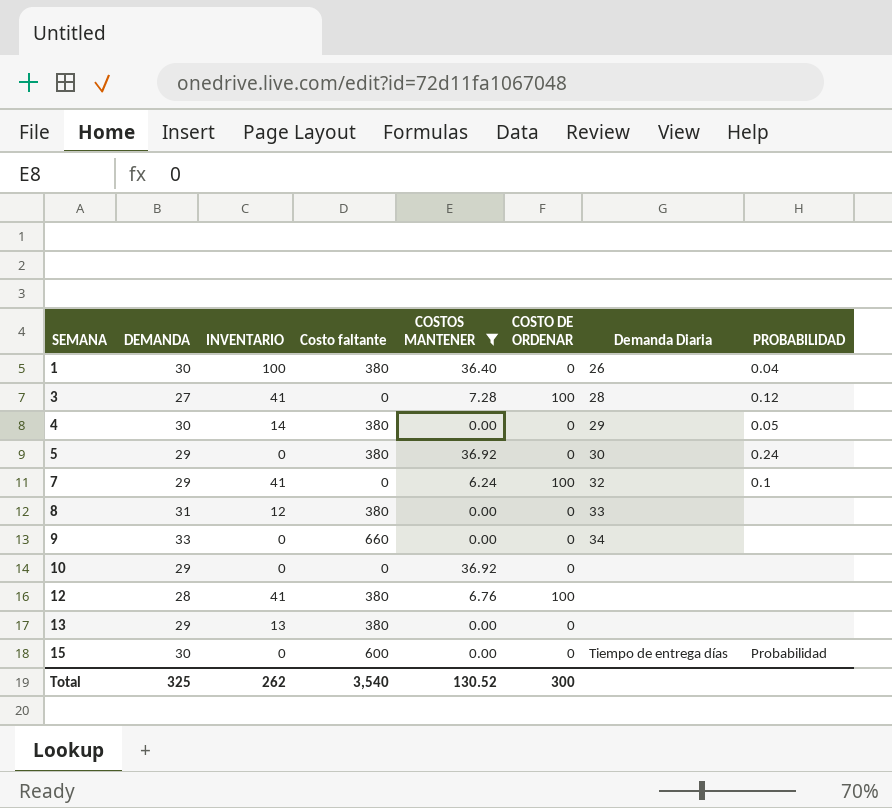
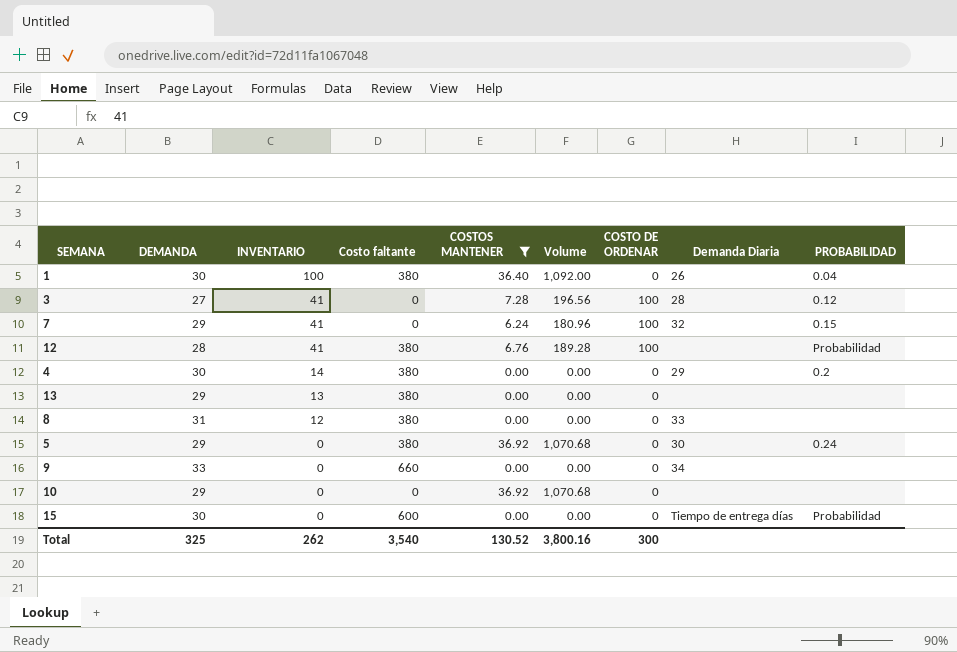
row order: SEMANA ascending -> INVENTARIO descending
column Volume | formula: none -> [DEMANDA] * [COSTOS MANTENER]
7 | PROBABILIDAD: 0.1 -> 0.15
12 | PROBABILIDAD: none -> Probabilidad
4 | PROBABILIDAD: 0.05 -> 0.2

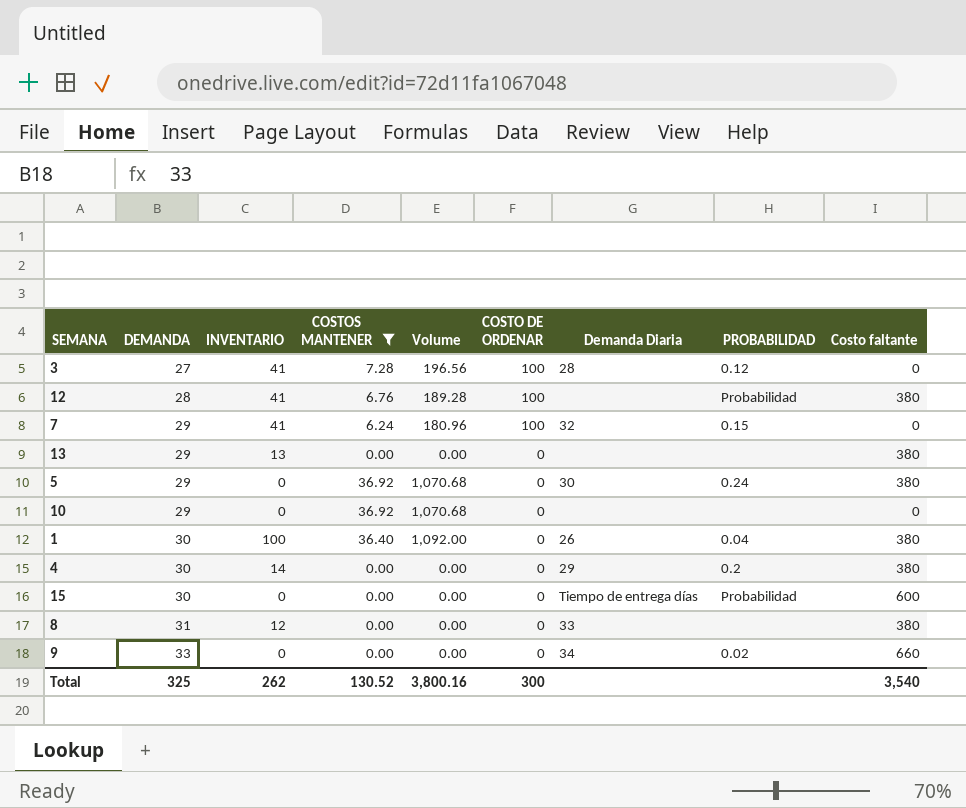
row order: INVENTARIO descending -> DEMANDA ascending
column Costo faltante | position: 4 -> 9
9 | PROBABILIDAD: none -> 0.02

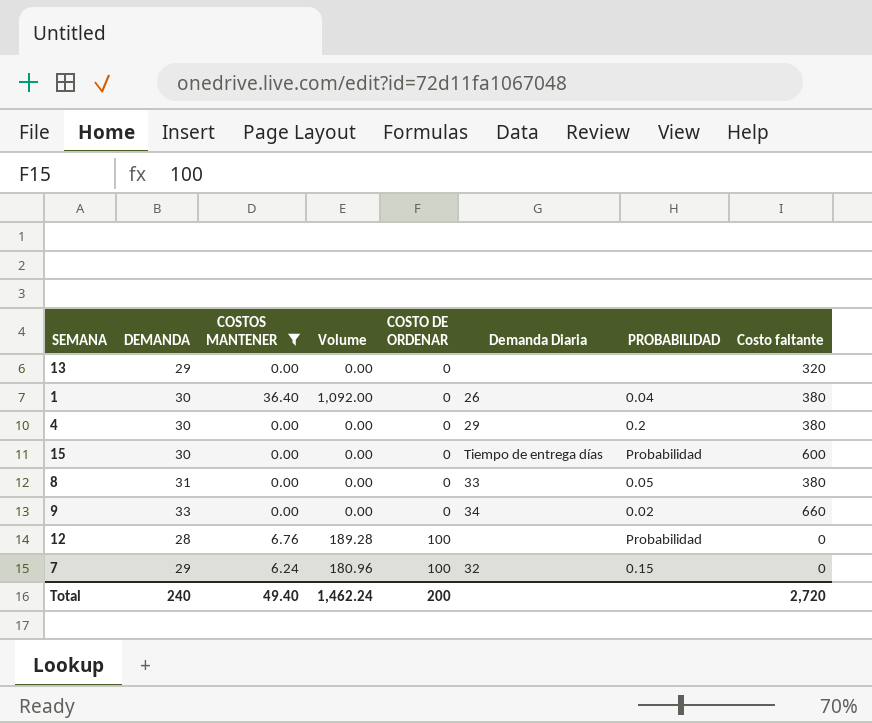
row order: DEMANDA ascending -> COSTO DE ORDENAR ascending
column INVENTARIO | position: 3 -> none
row 3: 27 | 41 | 7.28 | 196.56 | 100 | 28 | 0.12 | 0 -> none
row 5: 29 | 0 | 36.92 | 1,070.68 | 0 | 30 | 0.24 | 380 -> none
row 10: 29 | 0 | 36.92 | 1,070.68 | 0 | none | none | 0 -> none
13 | Costo faltante: 380 -> 320
8 | PROBABILIDAD: none -> 0.05
12 | Costo faltante: 380 -> 0
Total | DEMANDA: 325 -> 240
Total | COSTOS MANTENER: 130.52 -> 49.40
Total | Volume: 3,800.16 -> 1,462.24
Total | COSTO DE ORDENAR: 300 -> 200
Total | Costo faltante: 3,540 -> 2,720

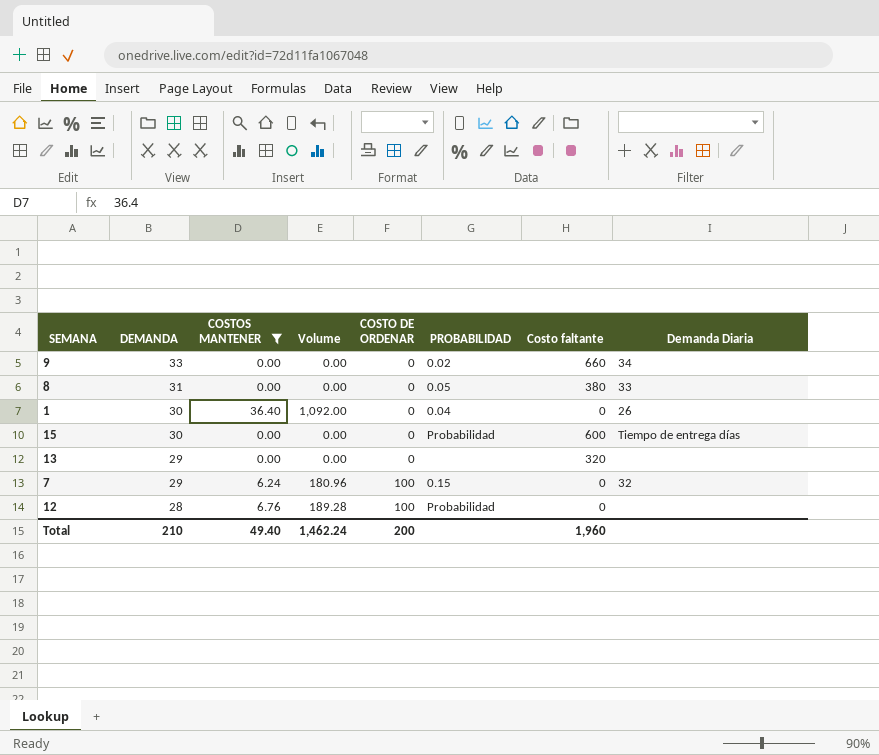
row order: COSTO DE ORDENAR ascending -> DEMANDA descending
column Demanda Diaria | position: 6 -> 8
row 4: 30 | 0.00 | 0.00 | 0 | 29 | 0.2 | 380 -> none
1 | Costo faltante: 380 -> 0
Total | DEMANDA: 240 -> 210
Total | Costo faltante: 2,720 -> 1,960

